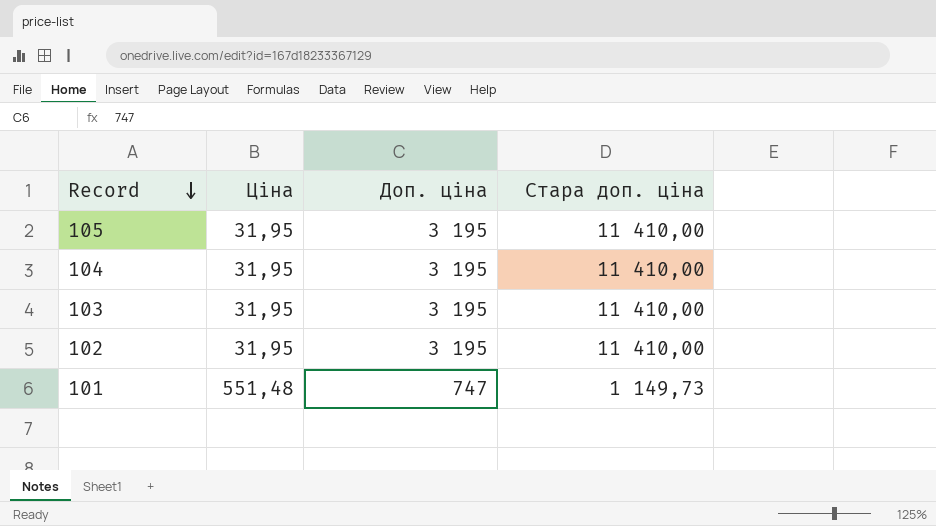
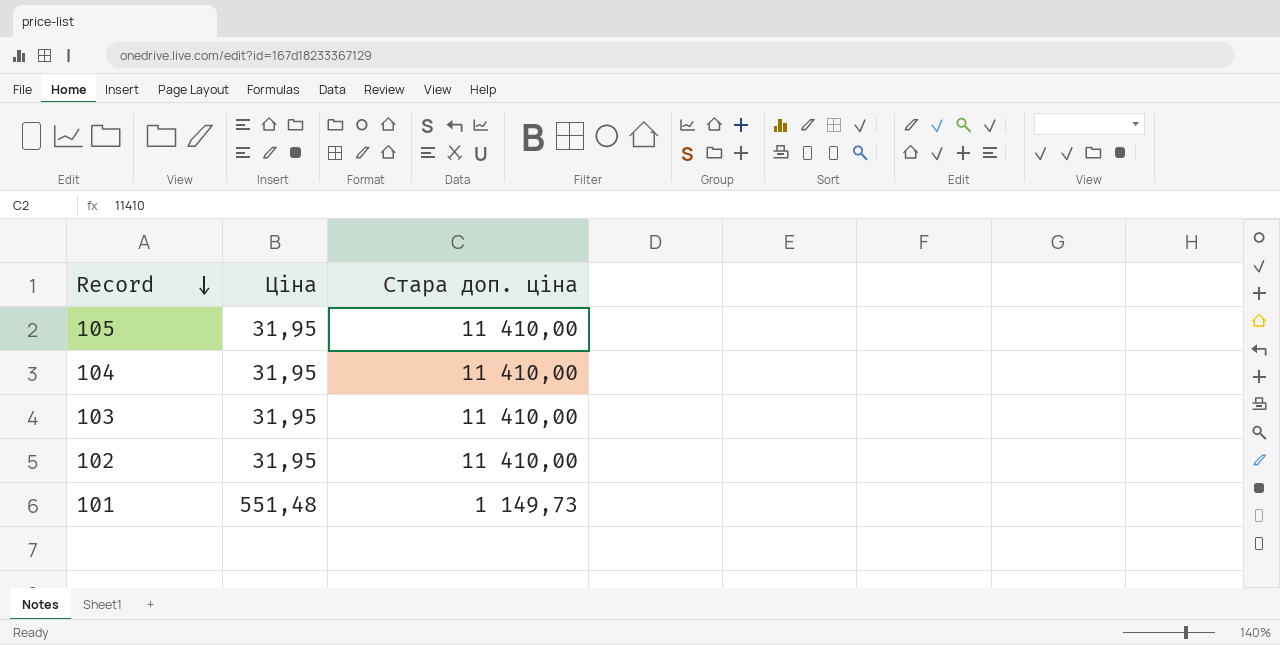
column Доп. ціна | position: 3 -> none

